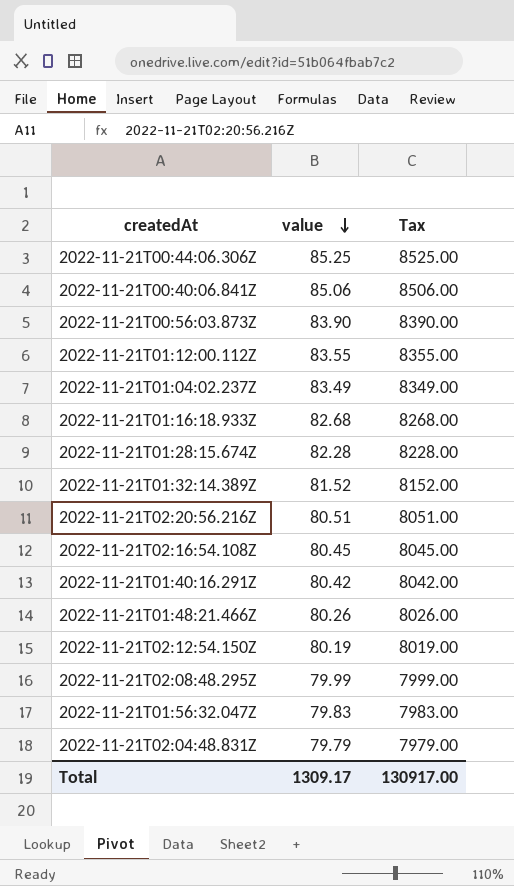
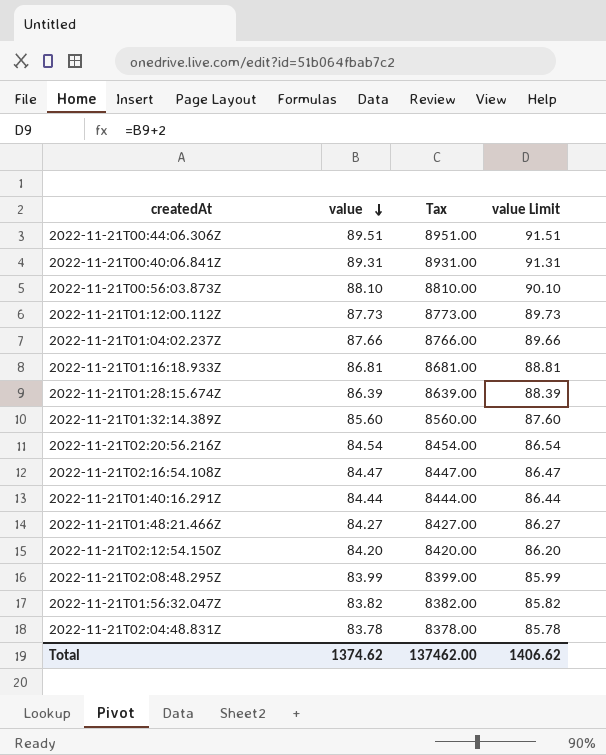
column value Limit | formula: none -> [value] + 2
2022-11-21T00:44:06.306Z | value: 85.25 -> 89.51
2022-11-21T00:44:06.306Z | Tax: 8525.00 -> 8951.00
2022-11-21T00:40:06.841Z | value: 85.06 -> 89.31
2022-11-21T00:40:06.841Z | Tax: 8506.00 -> 8931.00
2022-11-21T00:56:03.873Z | value: 83.90 -> 88.10
2022-11-21T00:56:03.873Z | Tax: 8390.00 -> 8810.00
2022-11-21T01:12:00.112Z | value: 83.55 -> 87.73
2022-11-21T01:12:00.112Z | Tax: 8355.00 -> 8773.00
2022-11-21T01:04:02.237Z | value: 83.49 -> 87.66
2022-11-21T01:04:02.237Z | Tax: 8349.00 -> 8766.00
2022-11-21T01:16:18.933Z | value: 82.68 -> 86.81
2022-11-21T01:16:18.933Z | Tax: 8268.00 -> 8681.00
2022-11-21T01:28:15.674Z | value: 82.28 -> 86.39
2022-11-21T01:28:15.674Z | Tax: 8228.00 -> 8639.00
2022-11-21T01:32:14.389Z | value: 81.52 -> 85.60
2022-11-21T01:32:14.389Z | Tax: 8152.00 -> 8560.00
2022-11-21T02:20:56.216Z | value: 80.51 -> 84.54
2022-11-21T02:20:56.216Z | Tax: 8051.00 -> 8454.00
2022-11-21T02:16:54.108Z | value: 80.45 -> 84.47
2022-11-21T02:16:54.108Z | Tax: 8045.00 -> 8447.00
2022-11-21T01:40:16.291Z | value: 80.42 -> 84.44
2022-11-21T01:40:16.291Z | Tax: 8042.00 -> 8444.00
2022-11-21T01:48:21.466Z | value: 80.26 -> 84.27
2022-11-21T01:48:21.466Z | Tax: 8026.00 -> 8427.00
2022-11-21T02:12:54.150Z | value: 80.19 -> 84.20
2022-11-21T02:12:54.150Z | Tax: 8019.00 -> 8420.00
2022-11-21T02:08:48.295Z | value: 79.99 -> 83.99
2022-11-21T02:08:48.295Z | Tax: 7999.00 -> 8399.00
2022-11-21T01:56:32.047Z | value: 79.83 -> 83.82
2022-11-21T01:56:32.047Z | Tax: 7983.00 -> 8382.00
2022-11-21T02:04:48.831Z | value: 79.79 -> 83.78
2022-11-21T02:04:48.831Z | Tax: 7979.00 -> 8378.00
Total | value: 1309.17 -> 1374.62
Total | Tax: 130917.00 -> 137462.00

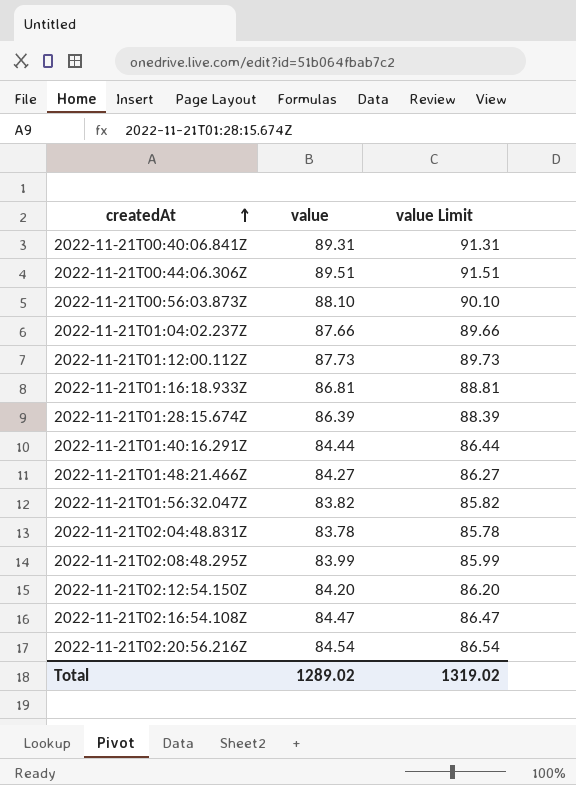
row order: value descending -> createdAt ascending
column Tax | formula: [value] * 100 -> none
row 2022-11-21T01:32:14.389Z: 85.60 | 8560.00 | 87.60 -> none
Total | value: 1374.62 -> 1289.02
Total | value Limit: 1406.62 -> 1319.02

